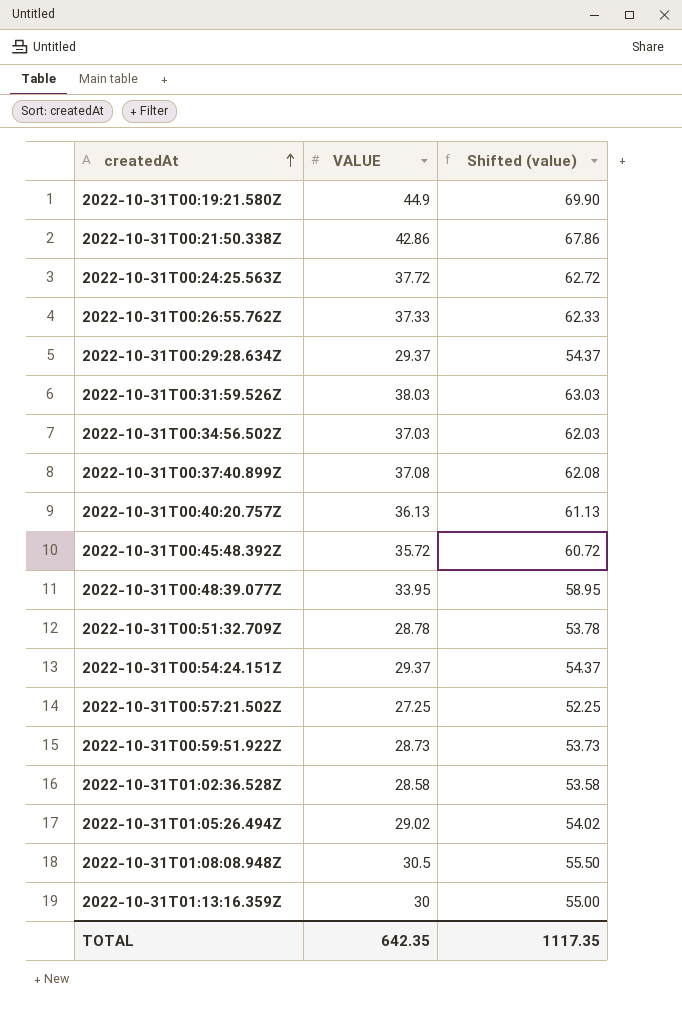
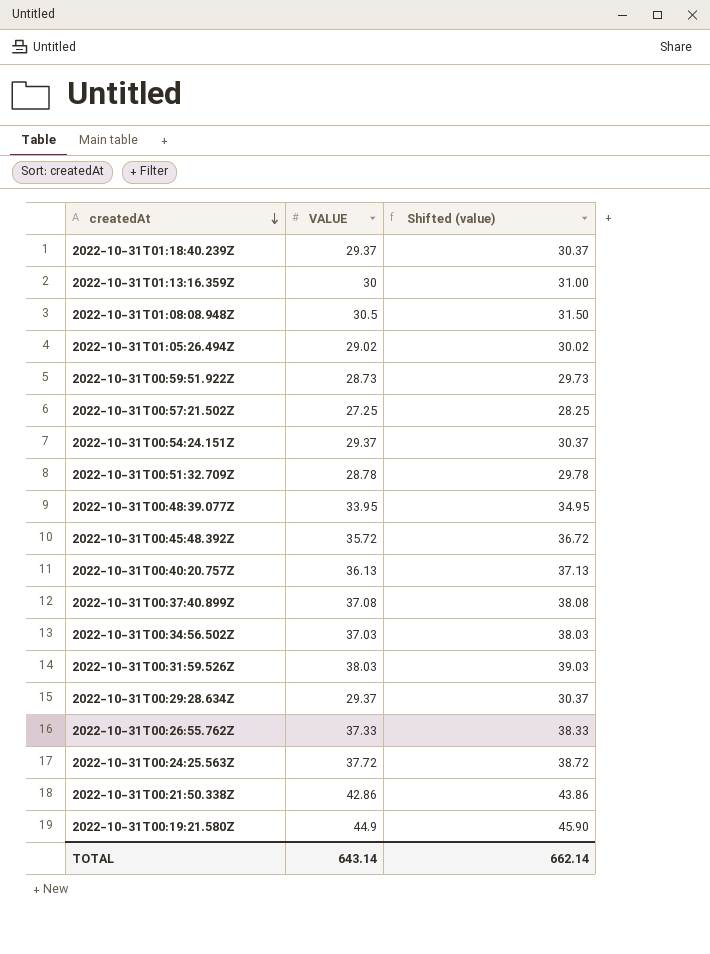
row order: createdAt ascending -> createdAt descending
column Shifted (value) | formula: [VALUE] + 25 -> [VALUE] + 1
row 2022-10-31T01:02:36.528Z: 28.58 | 53.58 -> none
row 2022-10-31T01:18:40.239Z: none -> 29.37 | 30.37
TOTAL | VALUE: 642.35 -> 643.14
TOTAL | Shifted (value): 1117.35 -> 662.14

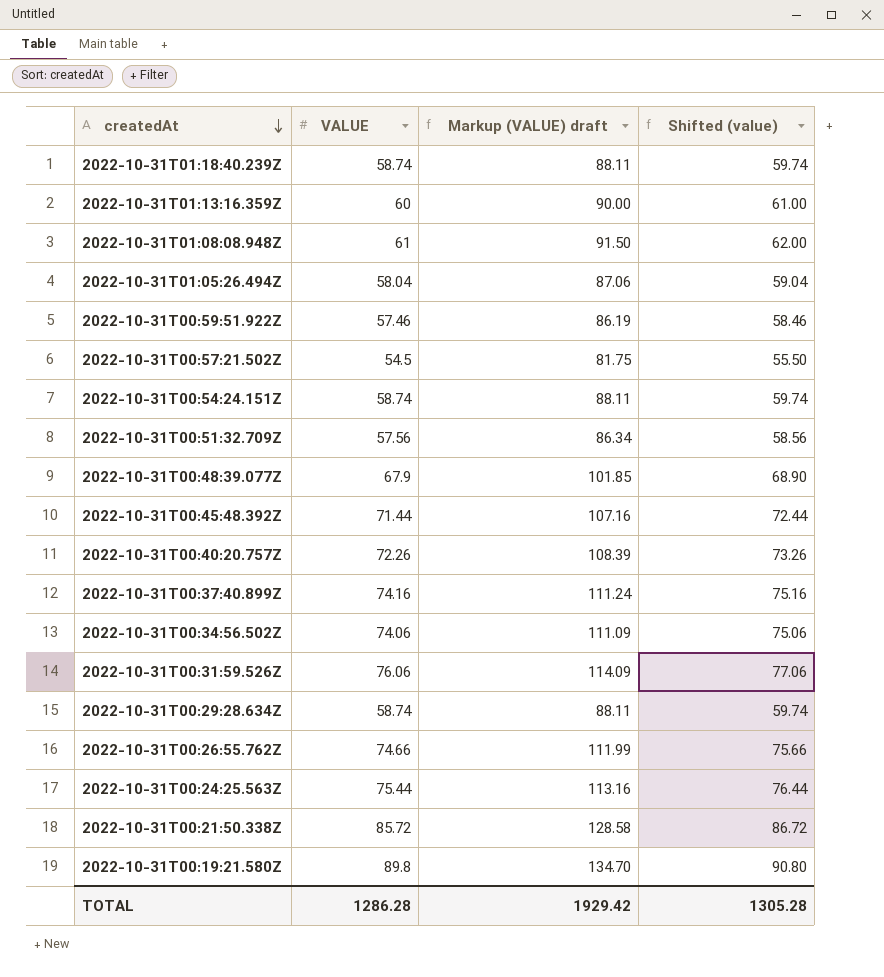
column Markup (VALUE) draft | formula: none -> [VALUE] * 1.5
2022-10-31T01:18:40.239Z | VALUE: 29.37 -> 58.74
2022-10-31T01:18:40.239Z | Shifted (value): 30.37 -> 59.74
2022-10-31T01:13:16.359Z | VALUE: 30 -> 60
2022-10-31T01:13:16.359Z | Shifted (value): 31.00 -> 61.00
2022-10-31T01:08:08.948Z | VALUE: 30.5 -> 61
2022-10-31T01:08:08.948Z | Shifted (value): 31.50 -> 62.00
2022-10-31T01:05:26.494Z | VALUE: 29.02 -> 58.04
2022-10-31T01:05:26.494Z | Shifted (value): 30.02 -> 59.04
2022-10-31T00:59:51.922Z | VALUE: 28.73 -> 57.46
2022-10-31T00:59:51.922Z | Shifted (value): 29.73 -> 58.46
2022-10-31T00:57:21.502Z | VALUE: 27.25 -> 54.5
2022-10-31T00:57:21.502Z | Shifted (value): 28.25 -> 55.50
2022-10-31T00:54:24.151Z | VALUE: 29.37 -> 58.74
2022-10-31T00:54:24.151Z | Shifted (value): 30.37 -> 59.74
2022-10-31T00:51:32.709Z | VALUE: 28.78 -> 57.56
2022-10-31T00:51:32.709Z | Shifted (value): 29.78 -> 58.56
2022-10-31T00:48:39.077Z | VALUE: 33.95 -> 67.9
2022-10-31T00:48:39.077Z | Shifted (value): 34.95 -> 68.90
2022-10-31T00:45:48.392Z | VALUE: 35.72 -> 71.44
2022-10-31T00:45:48.392Z | Shifted (value): 36.72 -> 72.44
2022-10-31T00:40:20.757Z | VALUE: 36.13 -> 72.26
2022-10-31T00:40:20.757Z | Shifted (value): 37.13 -> 73.26
2022-10-31T00:37:40.899Z | VALUE: 37.08 -> 74.16
2022-10-31T00:37:40.899Z | Shifted (value): 38.08 -> 75.16
2022-10-31T00:34:56.502Z | VALUE: 37.03 -> 74.06
2022-10-31T00:34:56.502Z | Shifted (value): 38.03 -> 75.06
2022-10-31T00:31:59.526Z | VALUE: 38.03 -> 76.06
2022-10-31T00:31:59.526Z | Shifted (value): 39.03 -> 77.06
2022-10-31T00:29:28.634Z | VALUE: 29.37 -> 58.74
2022-10-31T00:29:28.634Z | Shifted (value): 30.37 -> 59.74
2022-10-31T00:26:55.762Z | VALUE: 37.33 -> 74.66
2022-10-31T00:26:55.762Z | Shifted (value): 38.33 -> 75.66
2022-10-31T00:24:25.563Z | VALUE: 37.72 -> 75.44
2022-10-31T00:24:25.563Z | Shifted (value): 38.72 -> 76.44
2022-10-31T00:21:50.338Z | VALUE: 42.86 -> 85.72
2022-10-31T00:21:50.338Z | Shifted (value): 43.86 -> 86.72
2022-10-31T00:19:21.580Z | VALUE: 44.9 -> 89.8
2022-10-31T00:19:21.580Z | Shifted (value): 45.90 -> 90.80
TOTAL | VALUE: 643.14 -> 1286.28
TOTAL | Shifted (value): 662.14 -> 1305.28

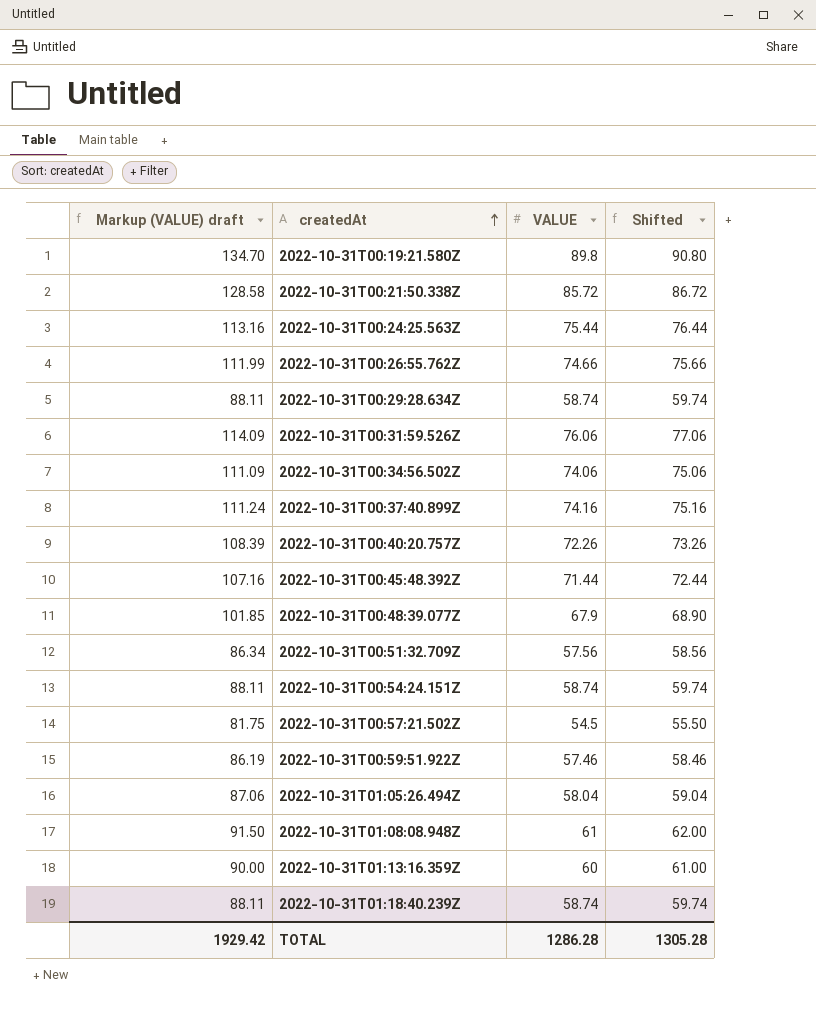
row order: createdAt descending -> createdAt ascending
column Markup (VALUE) draft | position: 3 -> 1
column name: Shifted (value) -> Shifted

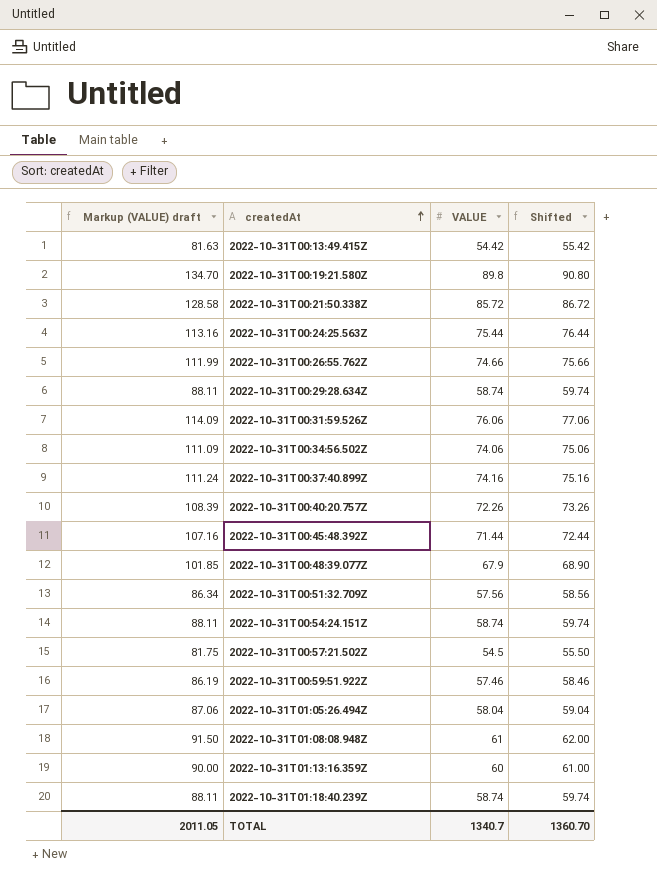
row 2022-10-31T00:13:49.415Z: none -> 81.63 | 54.42 | 55.42
TOTAL | Markup (VALUE) draft: 1929.42 -> 2011.05
TOTAL | VALUE: 1286.28 -> 1340.7
TOTAL | Shifted: 1305.28 -> 1360.70

